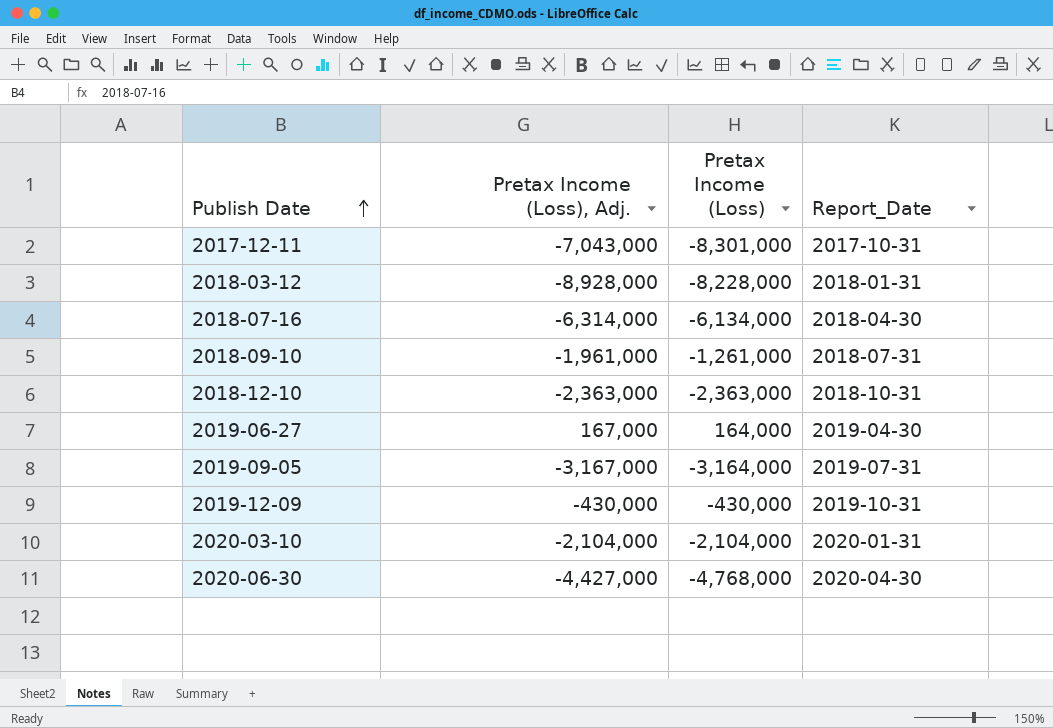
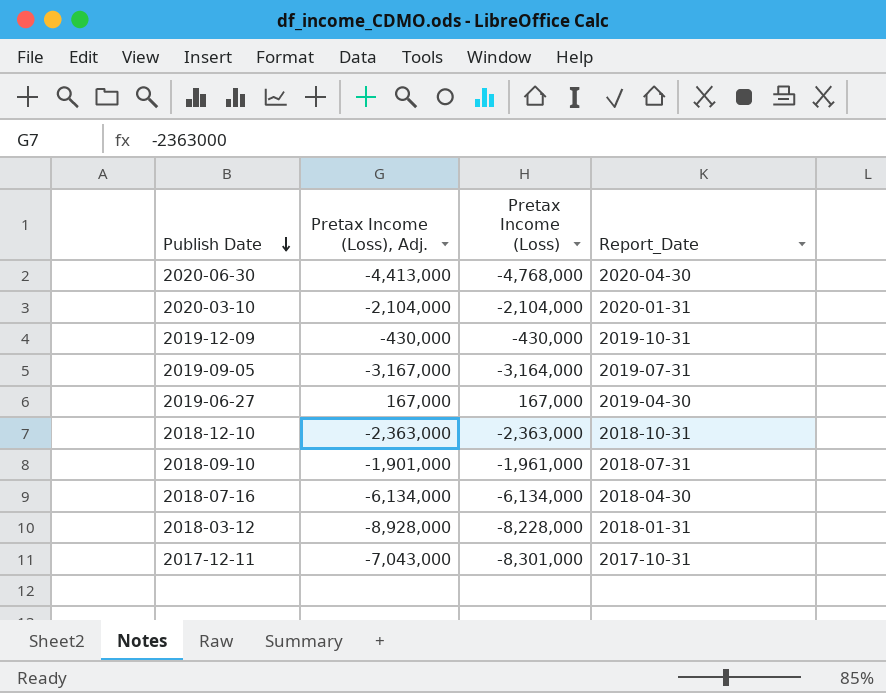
row order: Publish Date ascending -> Publish Date descending
2020-06-30 | Pretax Income (Loss), Adj.: -4,427,000 -> -4,413,000
2019-06-27 | Pretax Income (Loss): 164,000 -> 167,000
2018-09-10 | Pretax Income (Loss), Adj.: -1,961,000 -> -1,901,000
2018-09-10 | Pretax Income (Loss): -1,261,000 -> -1,961,000
2018-07-16 | Pretax Income (Loss), Adj.: -6,314,000 -> -6,134,000

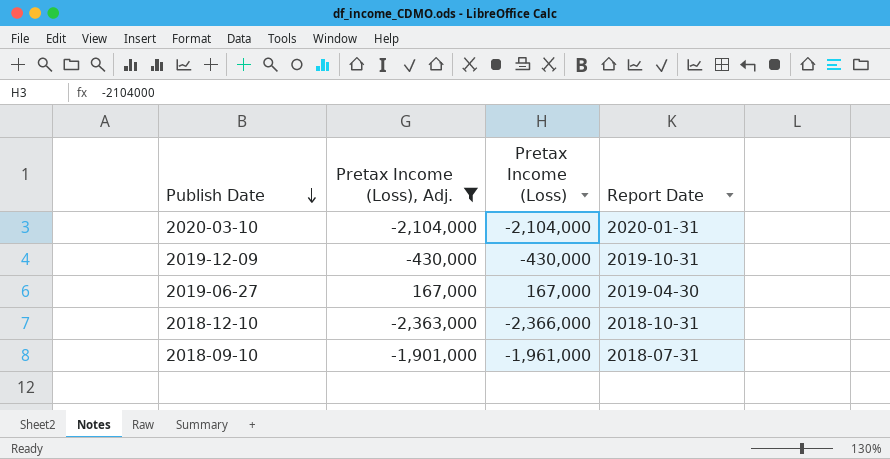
filter: none -> Pretax Income (Loss), Adj. >= -2,363,000
column name: Report_Date -> Report Date
2018-12-10 | Pretax Income (Loss): -2,363,000 -> -2,366,000

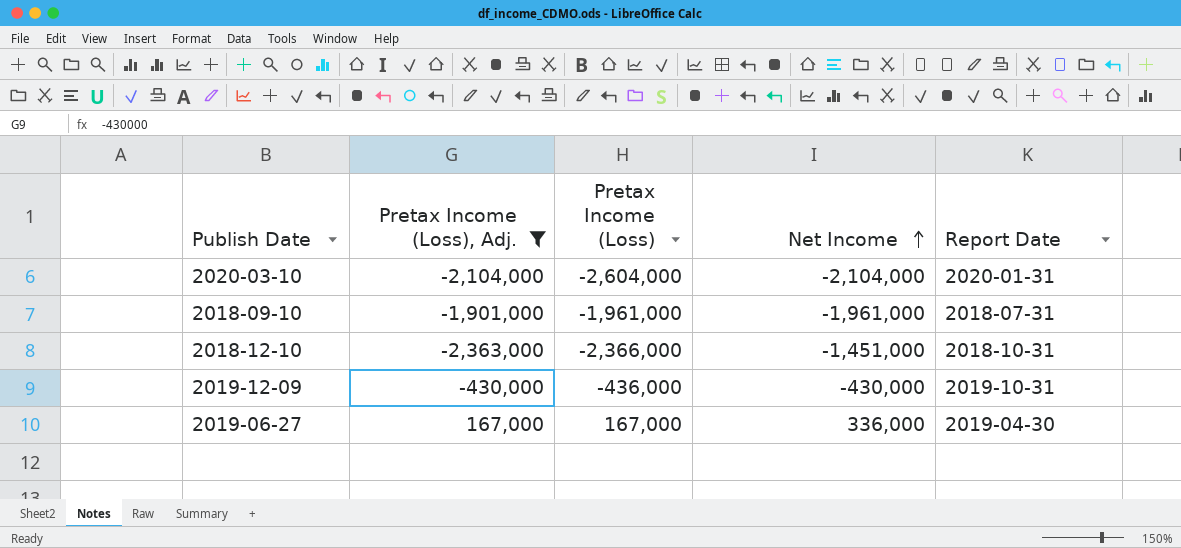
row order: Publish Date descending -> Net Income ascending
column Net Income | position: none -> 4
2020-03-10 | Pretax Income (Loss): -2,104,000 -> -2,604,000
2019-12-09 | Pretax Income (Loss): -430,000 -> -436,000

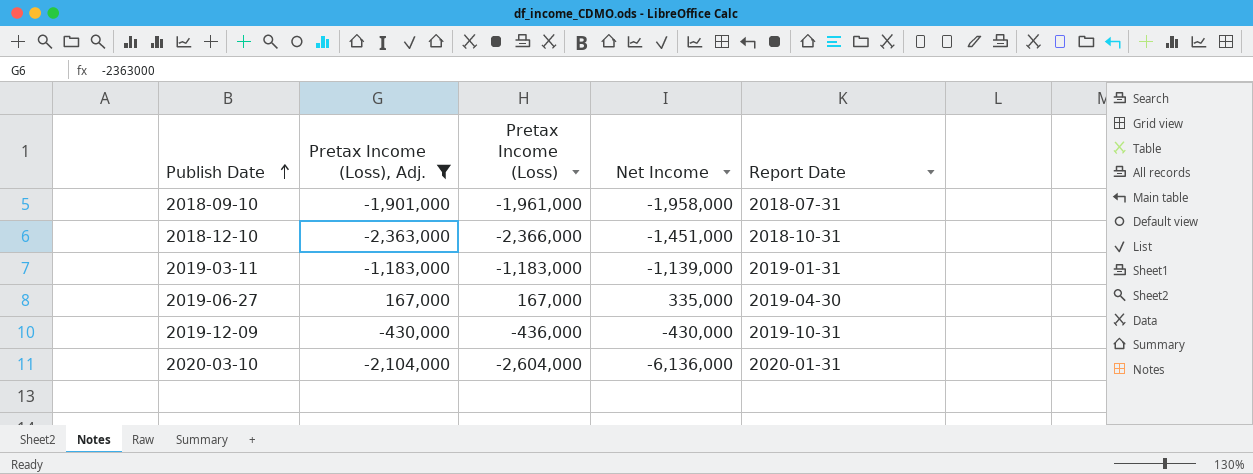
row order: Net Income ascending -> Publish Date ascending
2018-09-10 | Net Income: -1,961,000 -> -1,958,000
row 2019-03-11: none -> -1,183,000 | -1,183,000 | -1,139,000 | 2019-01-31
2019-06-27 | Net Income: 336,000 -> 335,000
2020-03-10 | Net Income: -2,104,000 -> -6,136,000

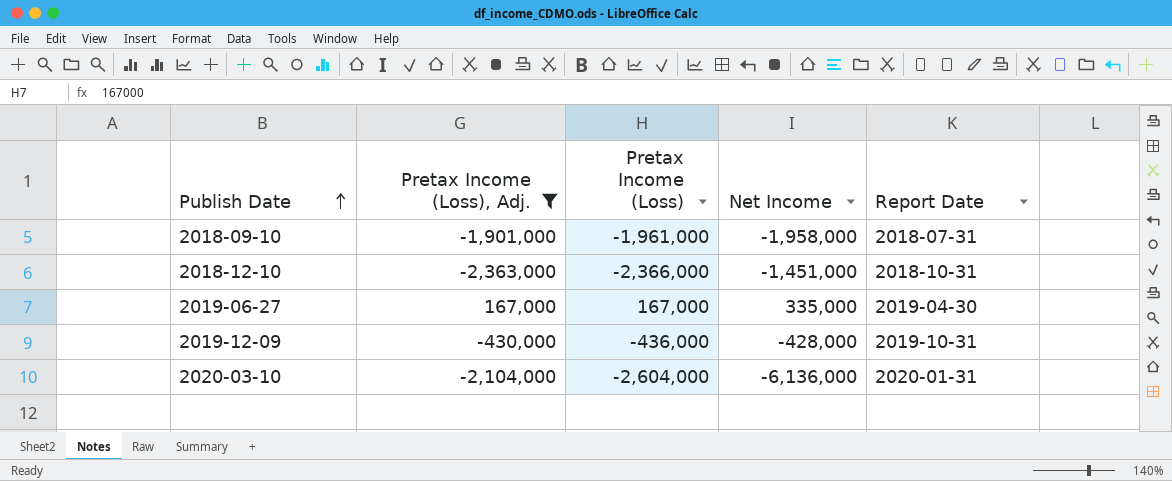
row 2019-03-11: -1,183,000 | -1,183,000 | -1,139,000 | 2019-01-31 -> none
2019-12-09 | Net Income: -430,000 -> -428,000

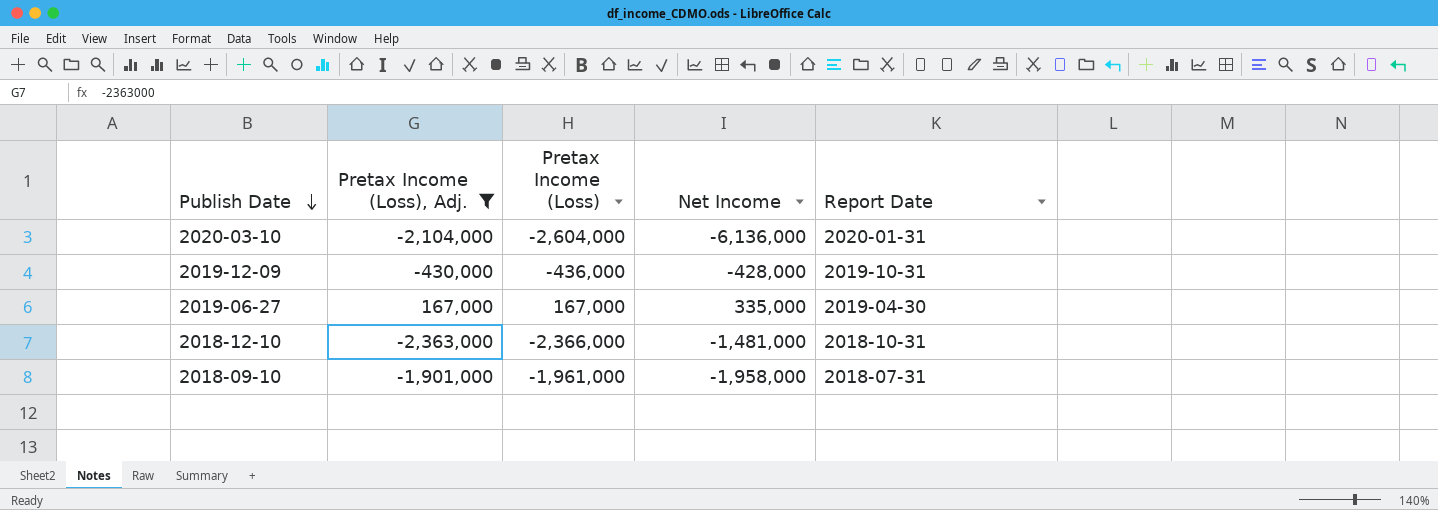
row order: Publish Date ascending -> Publish Date descending
2018-12-10 | Net Income: -1,451,000 -> -1,481,000

